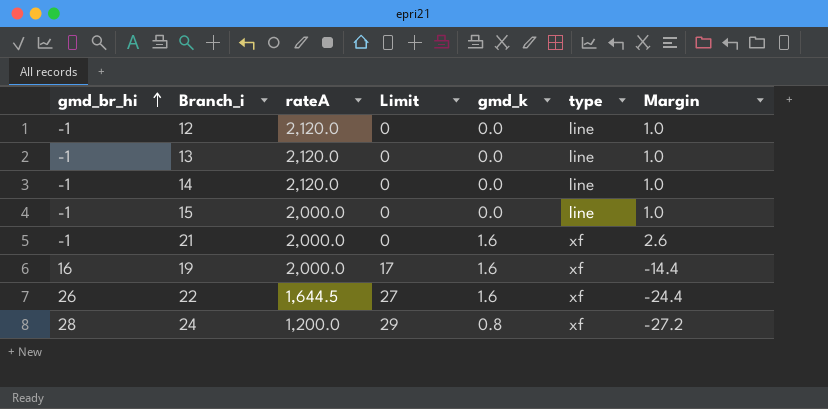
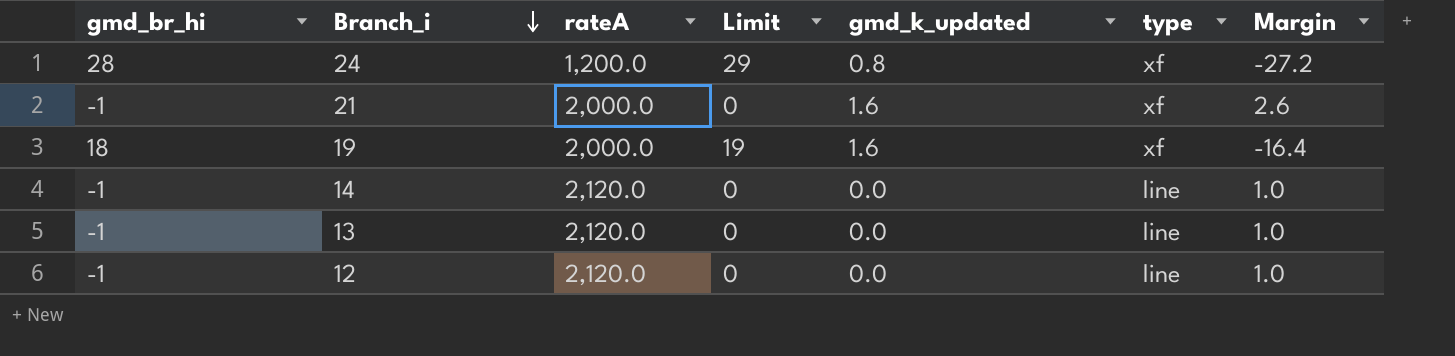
row order: gmd_br_hi ascending -> Branch_i descending
column name: gmd_k -> gmd_k_updated
row 15: -1 | 2,000.0 | 0 | 0.0 | line | 1.0 -> none
row 22: 26 | 1,644.5 | 27 | 1.6 | xf | -24.4 -> none
19 | gmd_br_hi: 16 -> 18
19 | Limit: 17 -> 19
19 | Margin: -14.4 -> -16.4

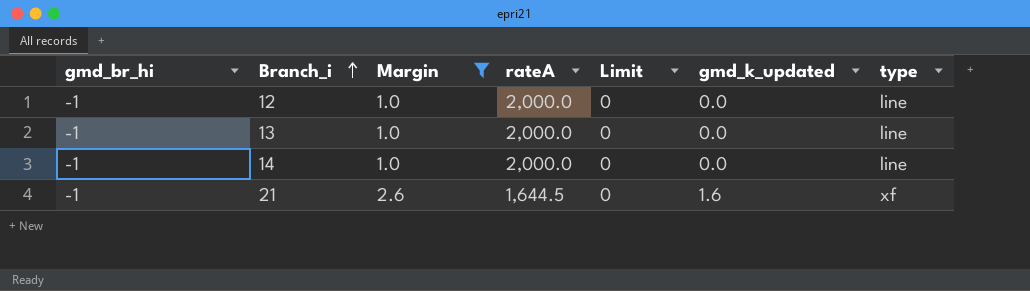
filter: none -> Margin >= 1.0
row order: Branch_i descending -> Branch_i ascending
column Margin | position: 7 -> 3
12 | rateA: 2,120.0 -> 2,000.0
13 | rateA: 2,120.0 -> 2,000.0
14 | rateA: 2,120.0 -> 2,000.0
21 | rateA: 2,000.0 -> 1,644.5

